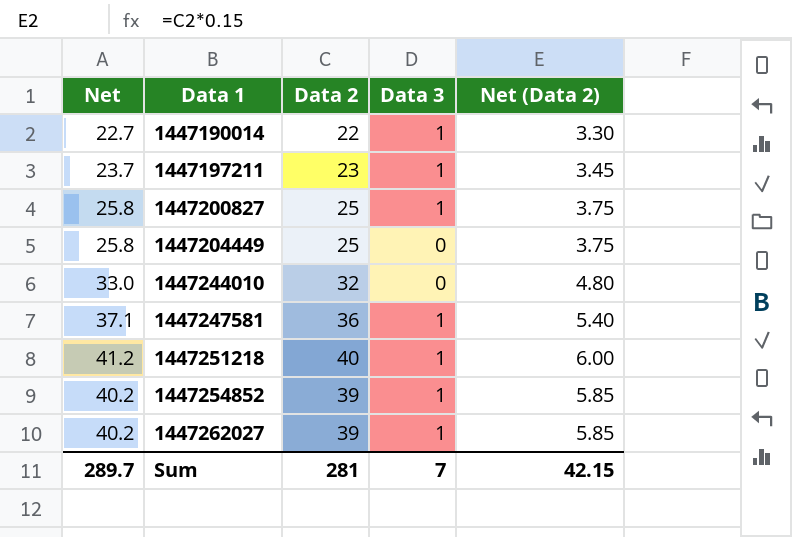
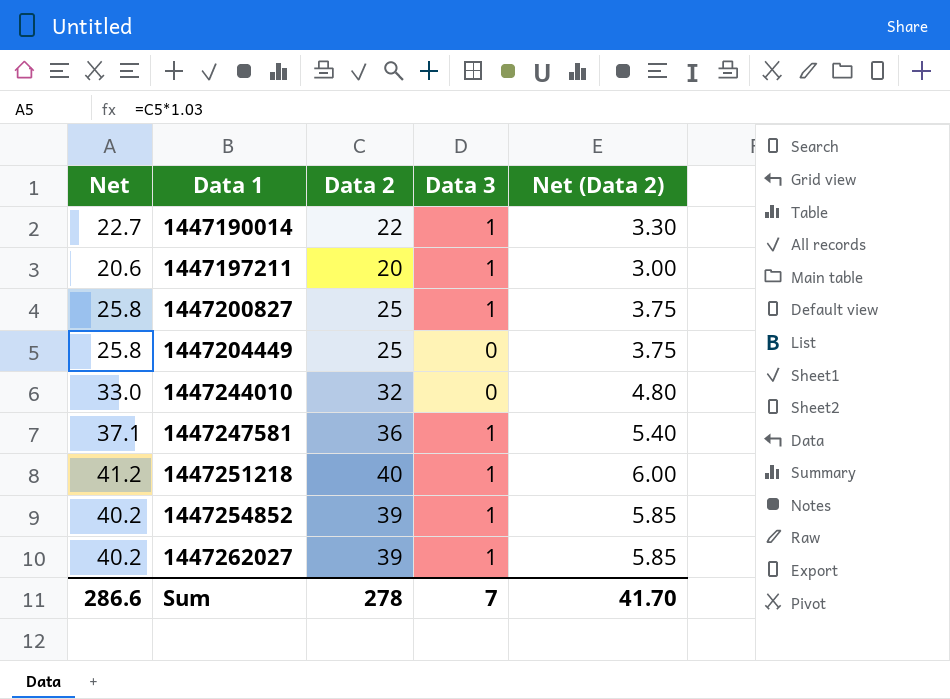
1447197211 | Net: 23.7 -> 20.6
1447197211 | Data 2: 23 -> 20
1447197211 | Net (Data 2): 3.45 -> 3.00
Sum | Net: 289.7 -> 286.6
Sum | Data 2: 281 -> 278
Sum | Net (Data 2): 42.15 -> 41.70

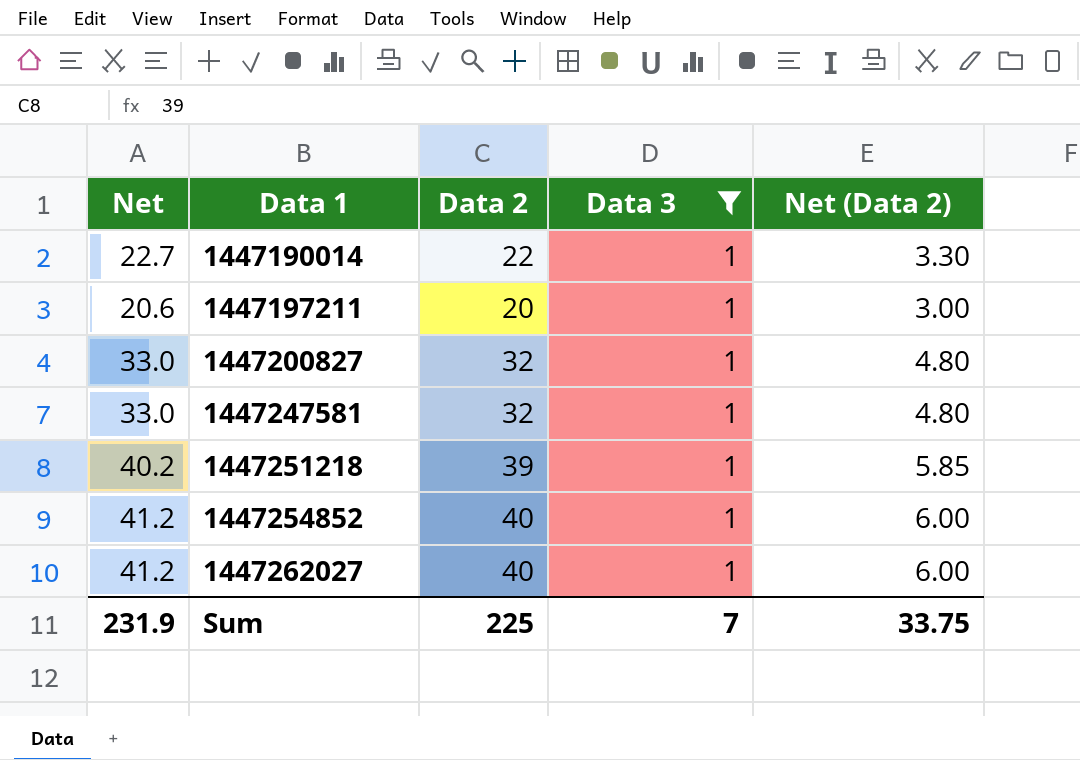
filter: none -> Data 3 = 1
1447200827 | Net: 25.8 -> 33.0
1447200827 | Data 2: 25 -> 32
1447200827 | Net (Data 2): 3.75 -> 4.80
1447247581 | Net: 37.1 -> 33.0
1447247581 | Data 2: 36 -> 32
1447247581 | Net (Data 2): 5.40 -> 4.80
1447251218 | Net: 41.2 -> 40.2
1447251218 | Data 2: 40 -> 39
1447251218 | Net (Data 2): 6.00 -> 5.85
1447254852 | Net: 40.2 -> 41.2
1447254852 | Data 2: 39 -> 40
1447254852 | Net (Data 2): 5.85 -> 6.00
1447262027 | Net: 40.2 -> 41.2
1447262027 | Data 2: 39 -> 40
1447262027 | Net (Data 2): 5.85 -> 6.00
Sum | Net: 286.6 -> 231.9
Sum | Data 2: 278 -> 225
Sum | Net (Data 2): 41.70 -> 33.75

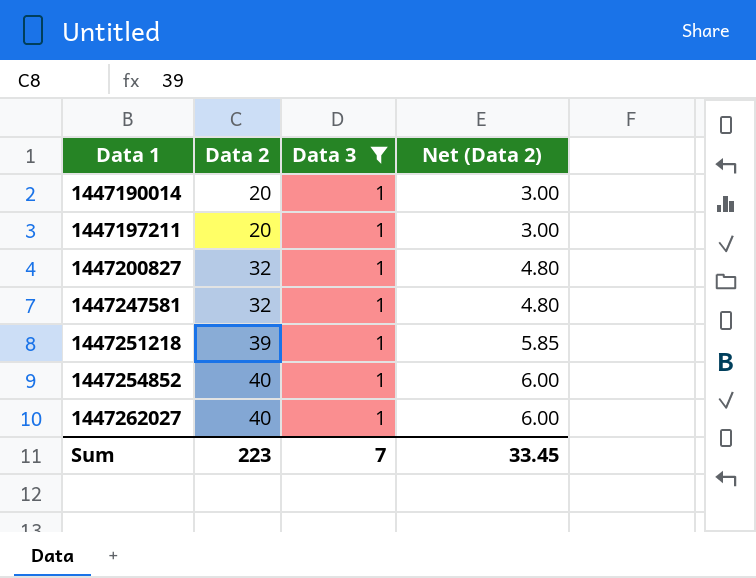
column Net | formula: [Data 2] * 1.03 -> none
1447190014 | Data 2: 22 -> 20
1447190014 | Net (Data 2): 3.30 -> 3.00
Sum | Data 2: 225 -> 223
Sum | Net (Data 2): 33.75 -> 33.45

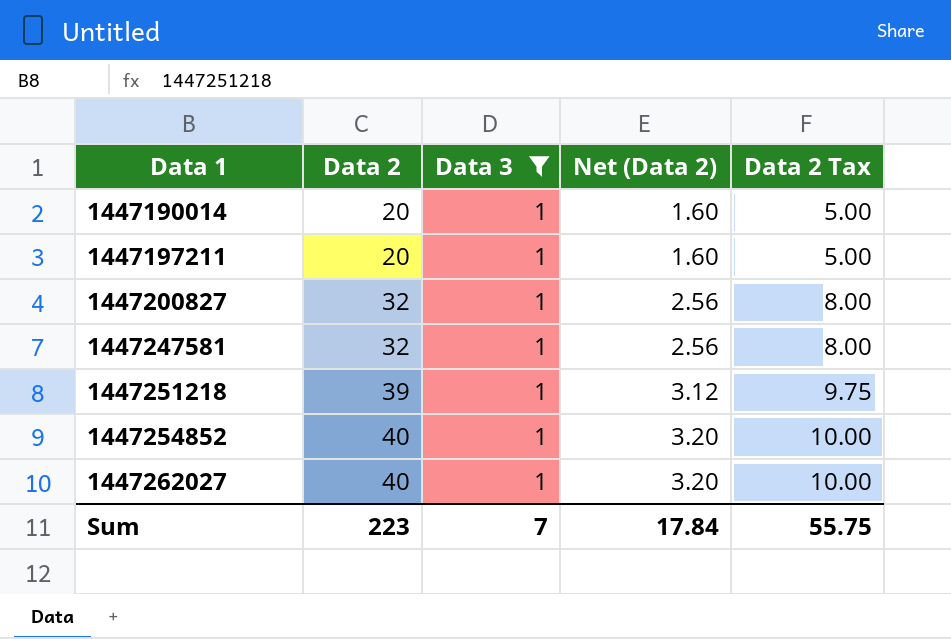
column Net (Data 2) | formula: [Data 2] * 0.15 -> [Data 2] * 0.08
column Data 2 Tax | formula: none -> [Data 2] * 0.25
Sum | Net (Data 2): 33.45 -> 17.84

